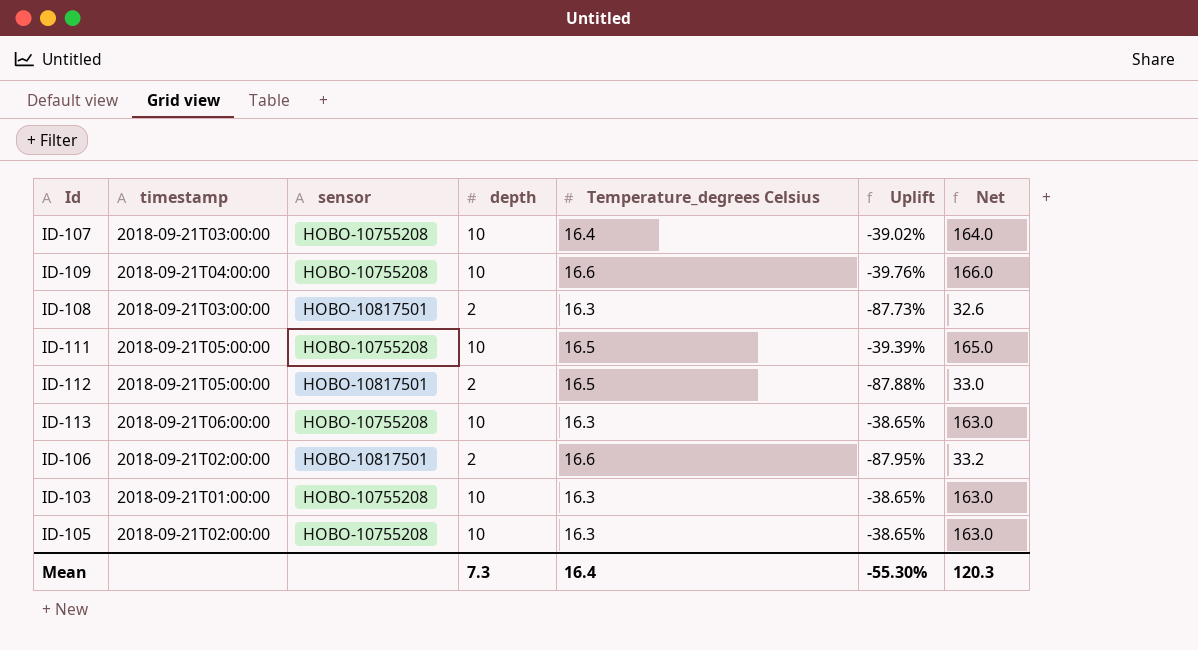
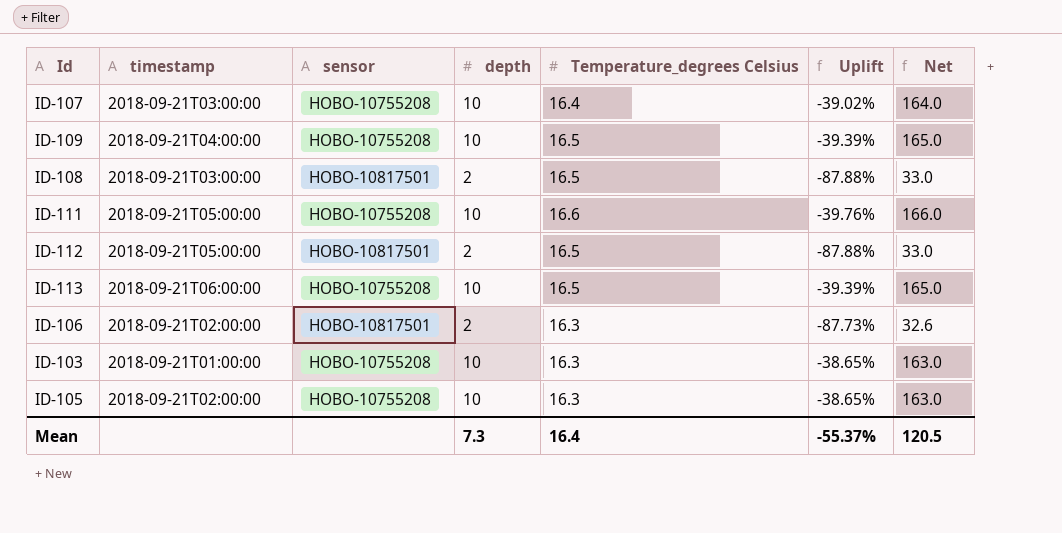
ID-109 | Temperature_degrees Celsius: 16.6 -> 16.5
ID-109 | Uplift: -39.76% -> -39.39%
ID-109 | Net: 166.0 -> 165.0
ID-108 | Temperature_degrees Celsius: 16.3 -> 16.5
ID-108 | Uplift: -87.73% -> -87.88%
ID-108 | Net: 32.6 -> 33.0
ID-111 | Temperature_degrees Celsius: 16.5 -> 16.6
ID-111 | Uplift: -39.39% -> -39.76%
ID-111 | Net: 165.0 -> 166.0
ID-113 | Temperature_degrees Celsius: 16.3 -> 16.5
ID-113 | Uplift: -38.65% -> -39.39%
ID-113 | Net: 163.0 -> 165.0
ID-106 | Temperature_degrees Celsius: 16.6 -> 16.3
ID-106 | Uplift: -87.95% -> -87.73%
ID-106 | Net: 33.2 -> 32.6
Mean | Uplift: -55.30% -> -55.37%
Mean | Net: 120.3 -> 120.5

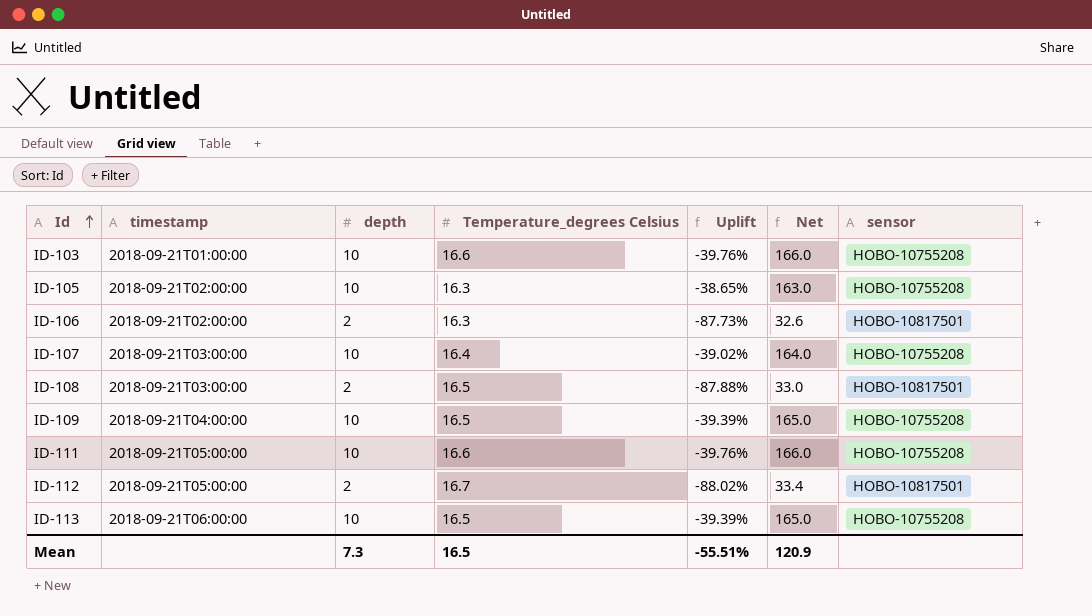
row order: none -> Id ascending
column sensor | position: 3 -> 7
ID-103 | Temperature_degrees Celsius: 16.3 -> 16.6
ID-103 | Uplift: -38.65% -> -39.76%
ID-103 | Net: 163.0 -> 166.0
ID-112 | Temperature_degrees Celsius: 16.5 -> 16.7
ID-112 | Uplift: -87.88% -> -88.02%
ID-112 | Net: 33.0 -> 33.4
Mean | Temperature_degrees Celsius: 16.4 -> 16.5
Mean | Uplift: -55.37% -> -55.51%
Mean | Net: 120.5 -> 120.9

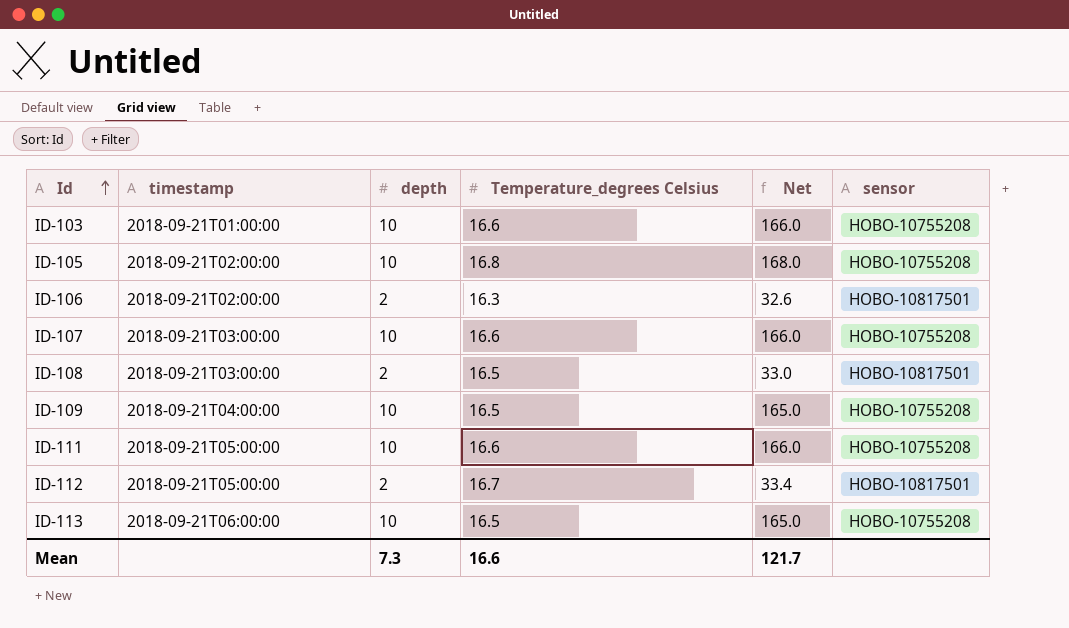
column Uplift | formula: ([depth] - [Temperature_degrees Celsius]) / [Temperature_degrees Celsius] -> none
ID-105 | Temperature_degrees Celsius: 16.3 -> 16.8
ID-105 | Net: 163.0 -> 168.0
ID-107 | Temperature_degrees Celsius: 16.4 -> 16.6
ID-107 | Net: 164.0 -> 166.0
Mean | Temperature_degrees Celsius: 16.5 -> 16.6
Mean | Net: 120.9 -> 121.7

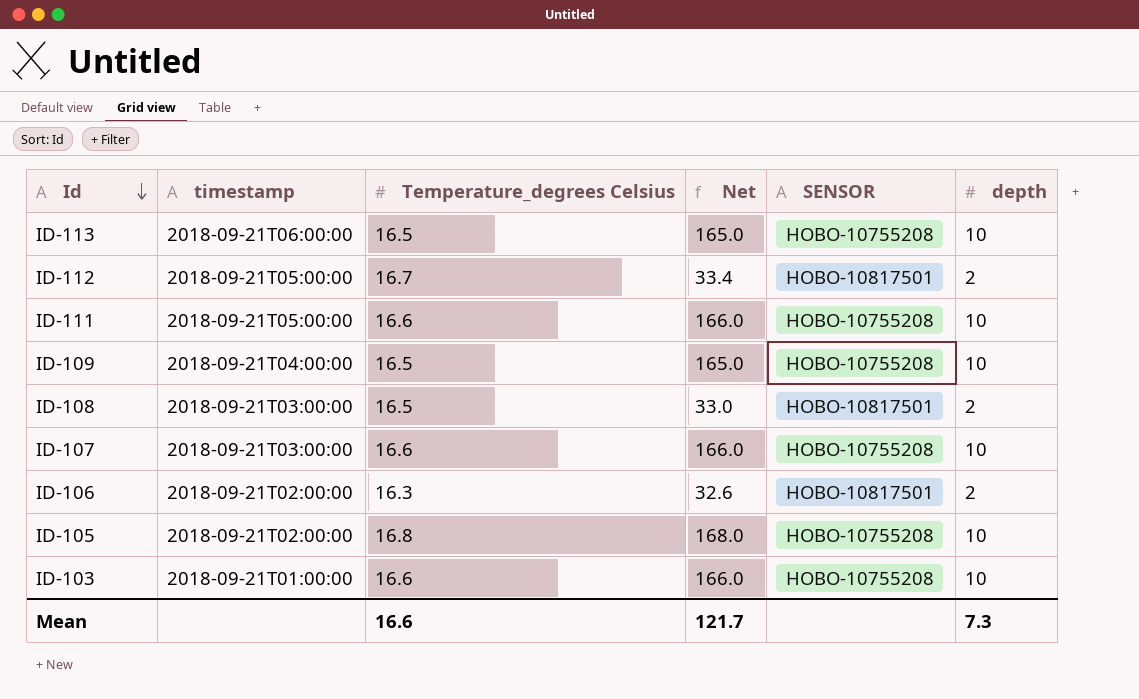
row order: Id ascending -> Id descending
column name: sensor -> SENSOR
column depth | position: 3 -> 6

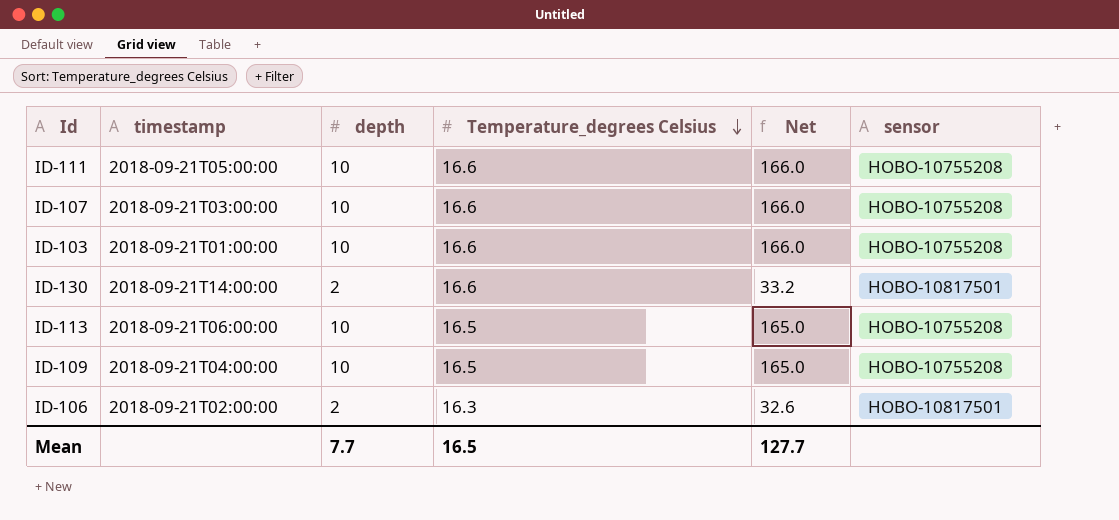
row order: Id descending -> Temperature_degrees Celsius descending
column depth | position: 6 -> 3
column name: SENSOR -> sensor
row ID-112: 2018-09-21T05:00:00 | 16.7 | 33.4 | HOBO-10817501 | 2 -> none
row ID-108: 2018-09-21T03:00:00 | 16.5 | 33.0 | HOBO-10817501 | 2 -> none
row ID-105: 2018-09-21T02:00:00 | 16.8 | 168.0 | HOBO-10755208 | 10 -> none
row ID-130: none -> 2018-09-21T14:00:00 | 2 | 16.6 | 33.2 | HOBO-10817501
Mean | depth: 7.3 -> 7.7
Mean | Temperature_degrees Celsius: 16.6 -> 16.5
Mean | Net: 121.7 -> 127.7

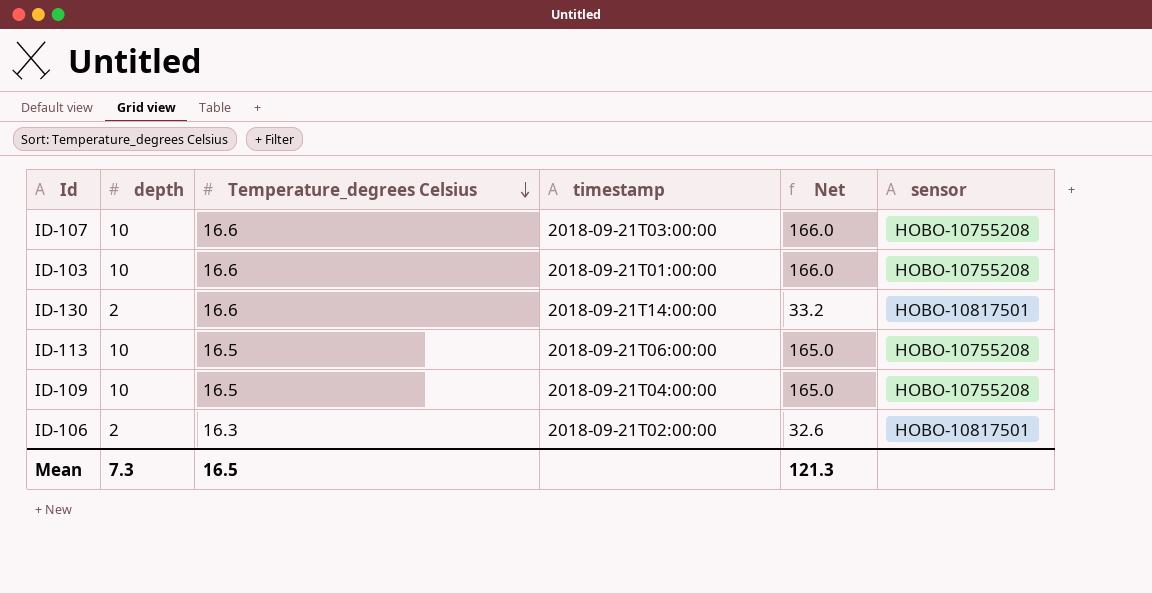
column timestamp | position: 2 -> 4
row ID-111: 2018-09-21T05:00:00 | 10 | 16.6 | 166.0 | HOBO-10755208 -> none
Mean | depth: 7.7 -> 7.3
Mean | Net: 127.7 -> 121.3

